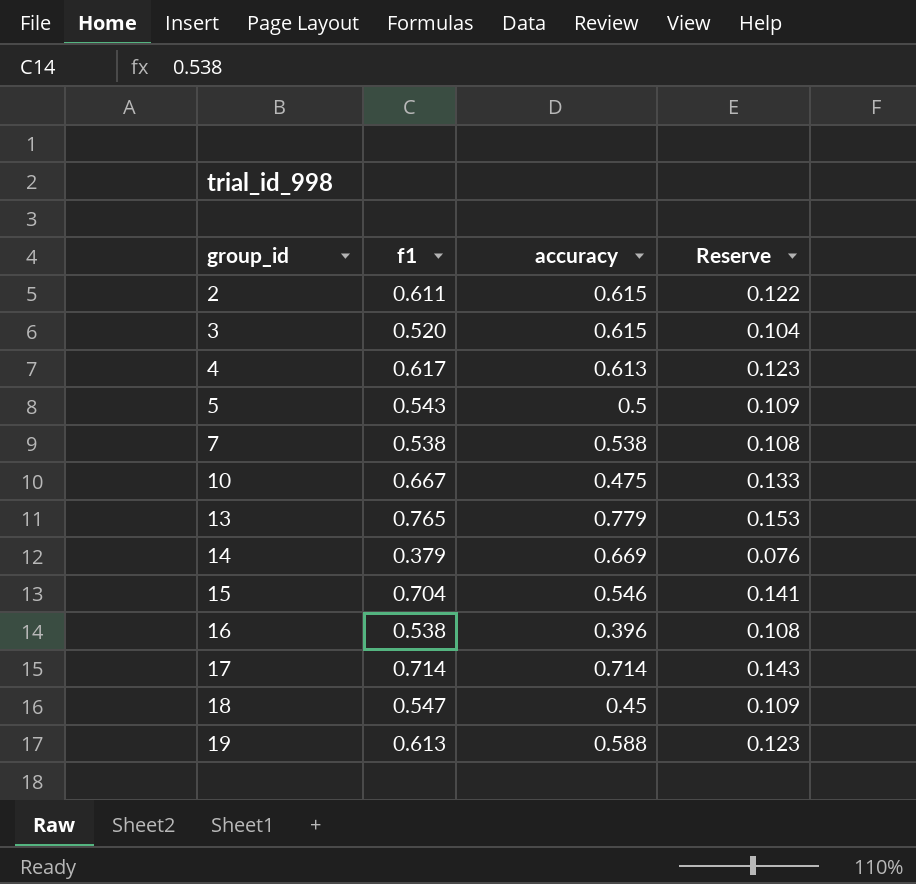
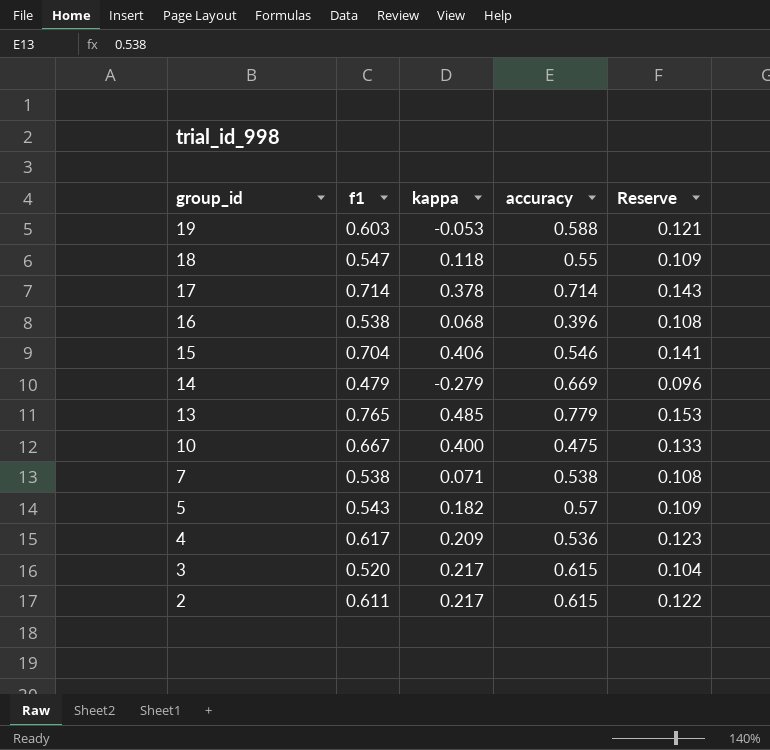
row order: group_id ascending -> group_id descending
column kappa | position: none -> 3
19 | f1: 0.613 -> 0.603
19 | Reserve: 0.123 -> 0.121
18 | accuracy: 0.45 -> 0.55
14 | f1: 0.379 -> 0.479
14 | Reserve: 0.076 -> 0.096
5 | accuracy: 0.5 -> 0.57
4 | accuracy: 0.613 -> 0.536

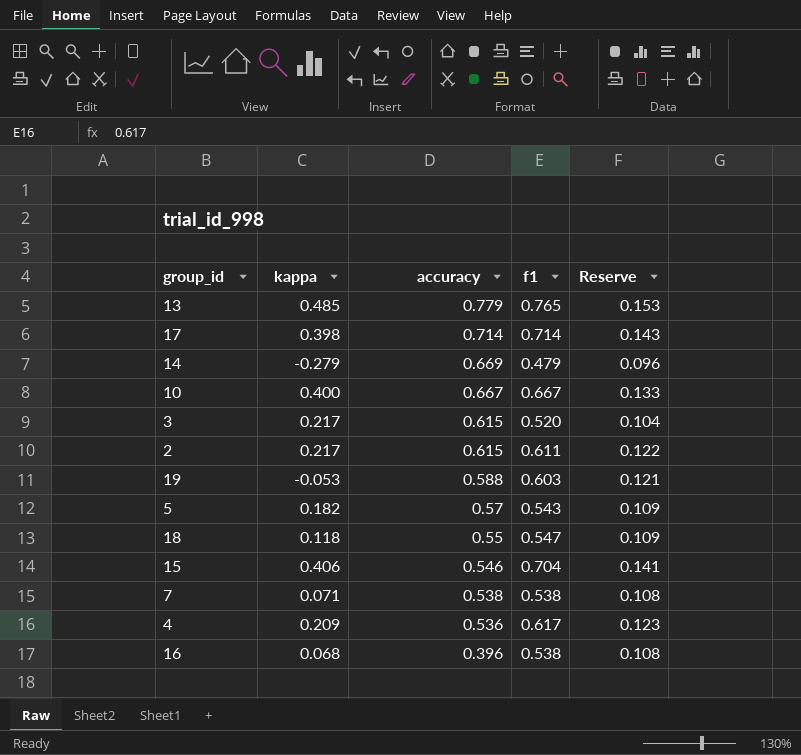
row order: group_id descending -> accuracy descending
column f1 | position: 2 -> 4
17 | kappa: 0.378 -> 0.398
10 | accuracy: 0.475 -> 0.667

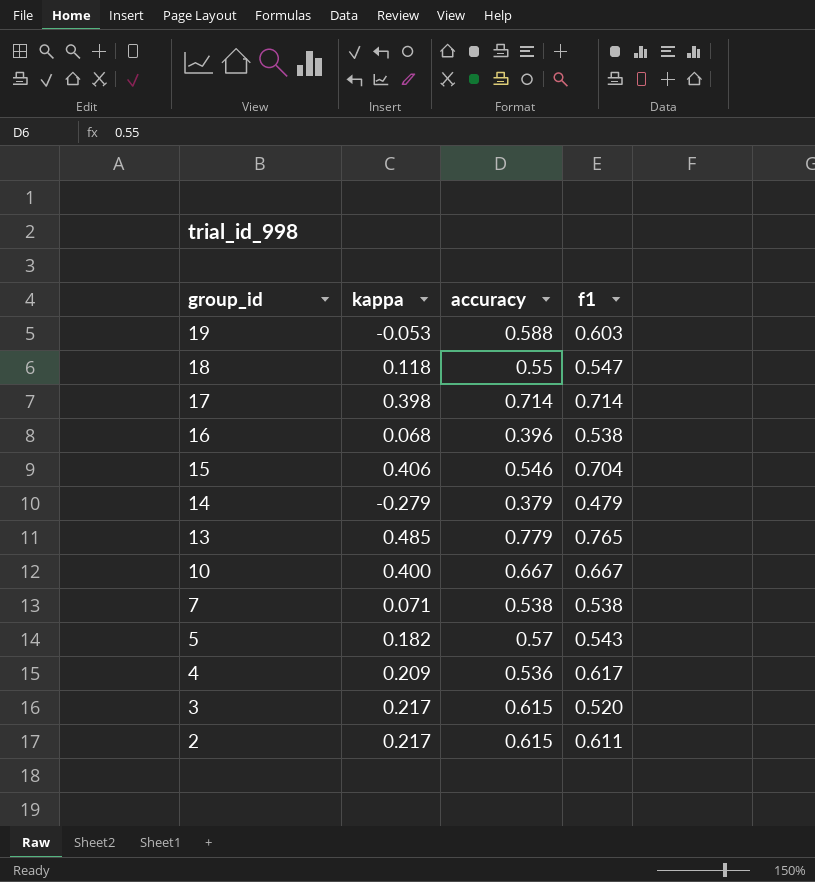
row order: accuracy descending -> group_id descending
column Reserve | formula: [f1] * 0.2 -> none
14 | accuracy: 0.669 -> 0.379

